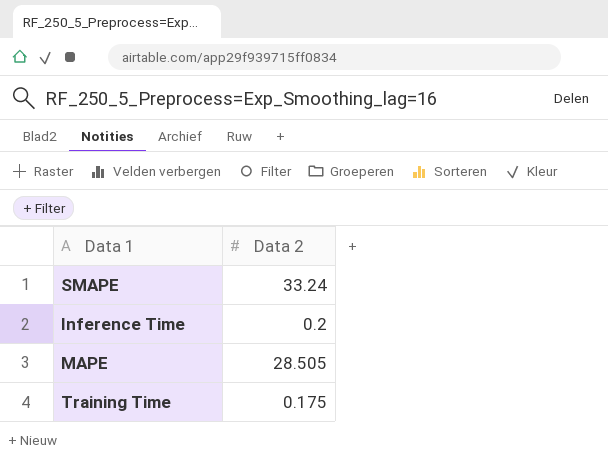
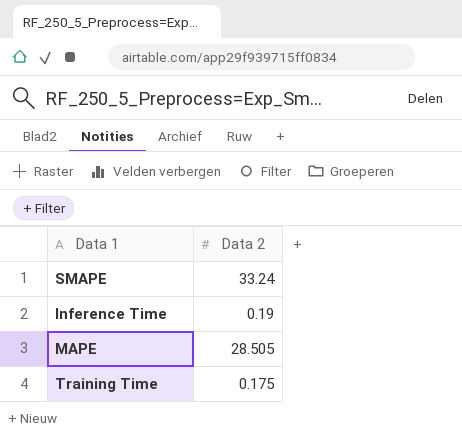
Inference Time | Data 2: 0.2 -> 0.19

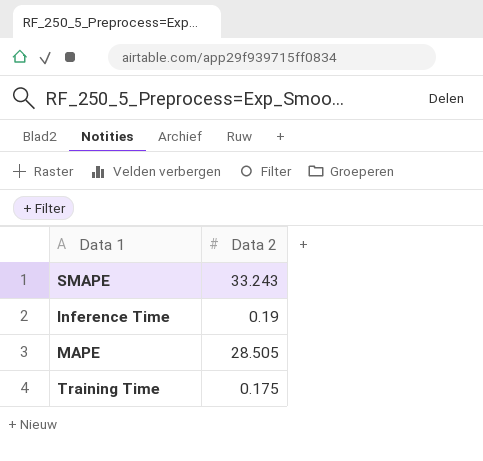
SMAPE | Data 2: 33.24 -> 33.243

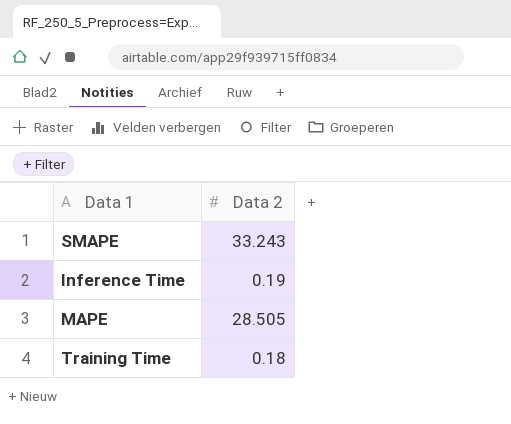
Training Time | Data 2: 0.175 -> 0.18

